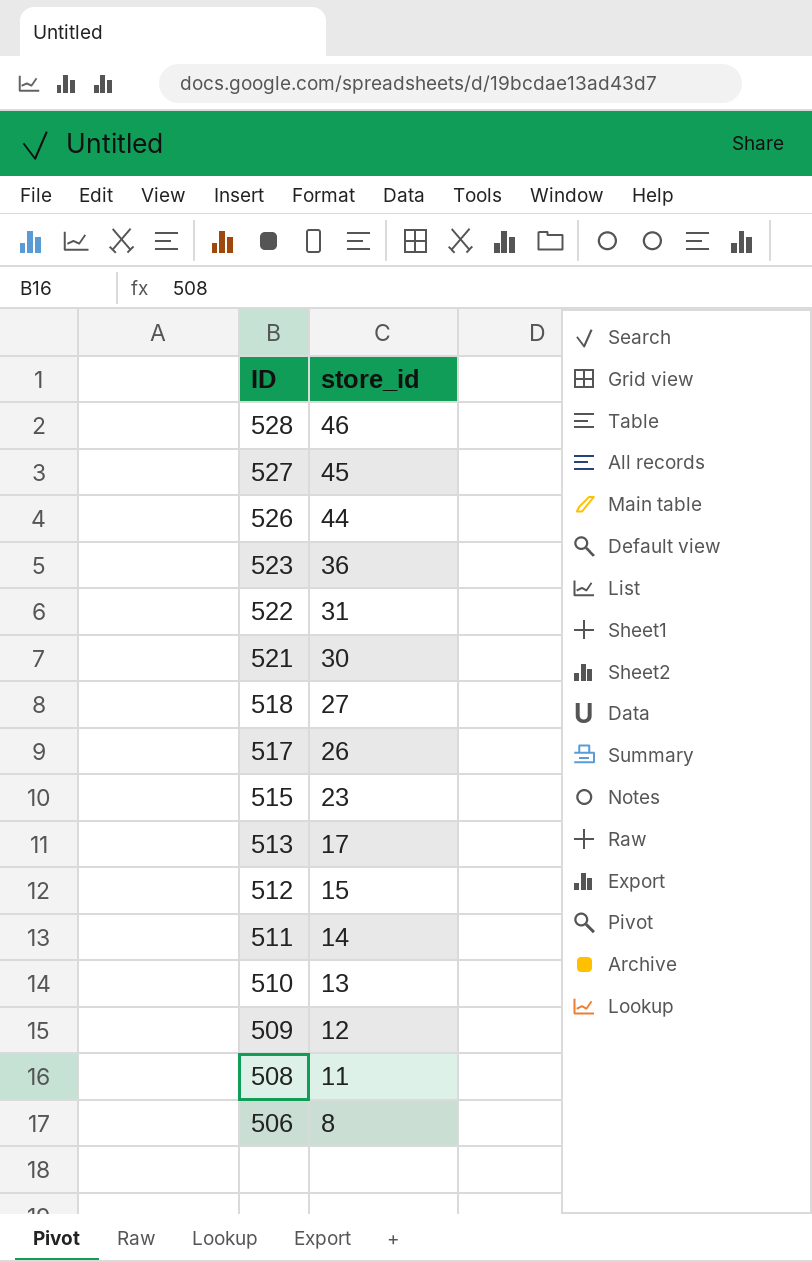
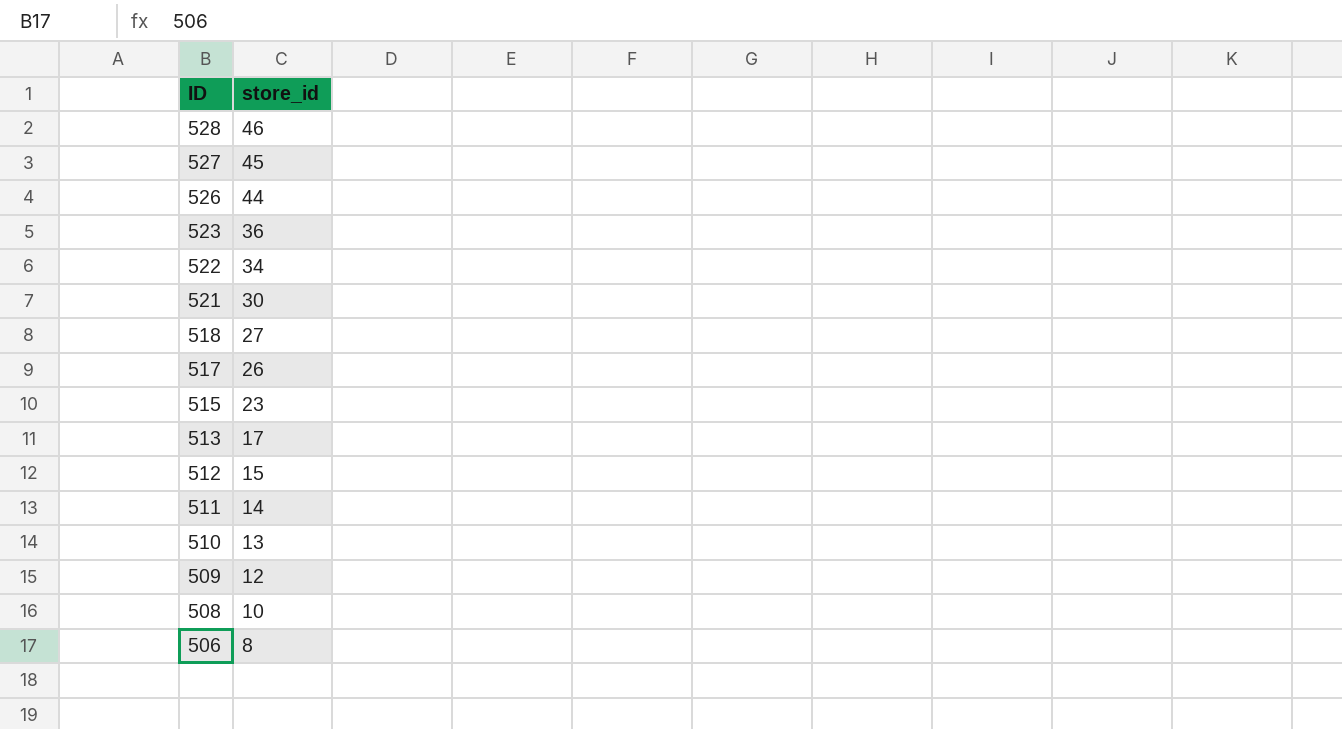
522 | store_id: 31 -> 34
508 | store_id: 11 -> 10

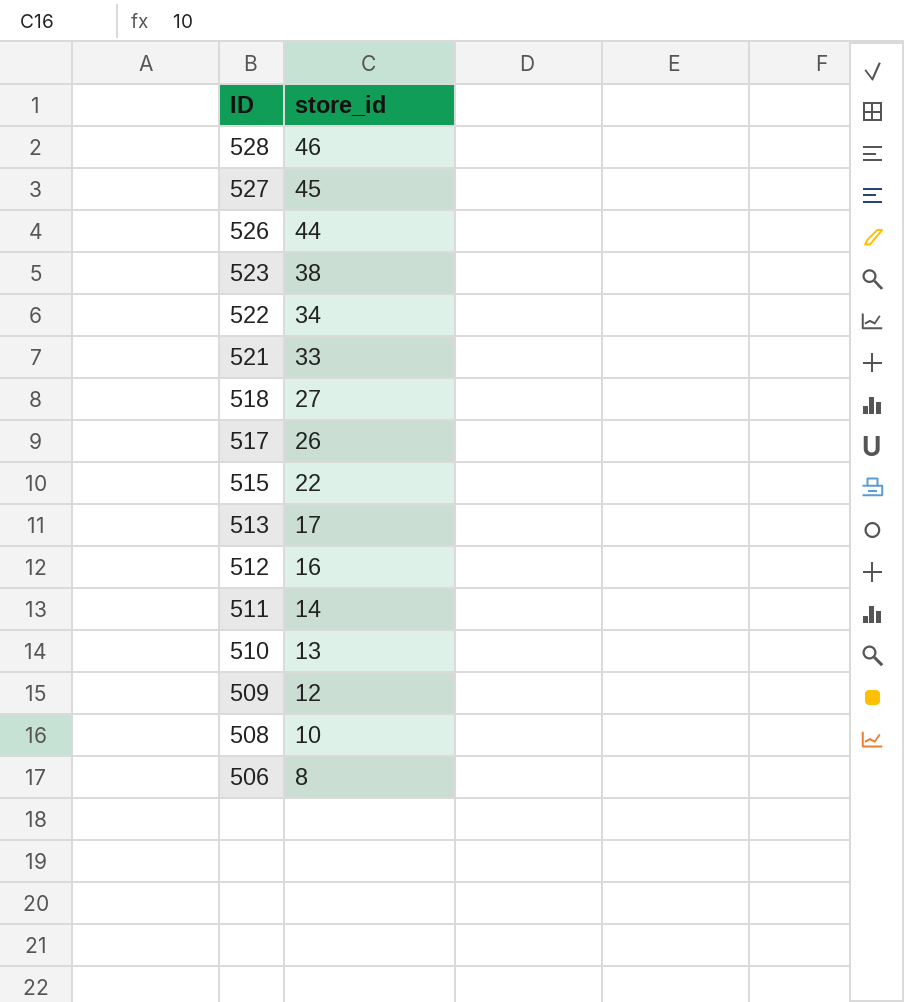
523 | store_id: 36 -> 38
521 | store_id: 30 -> 33
515 | store_id: 23 -> 22
512 | store_id: 15 -> 16

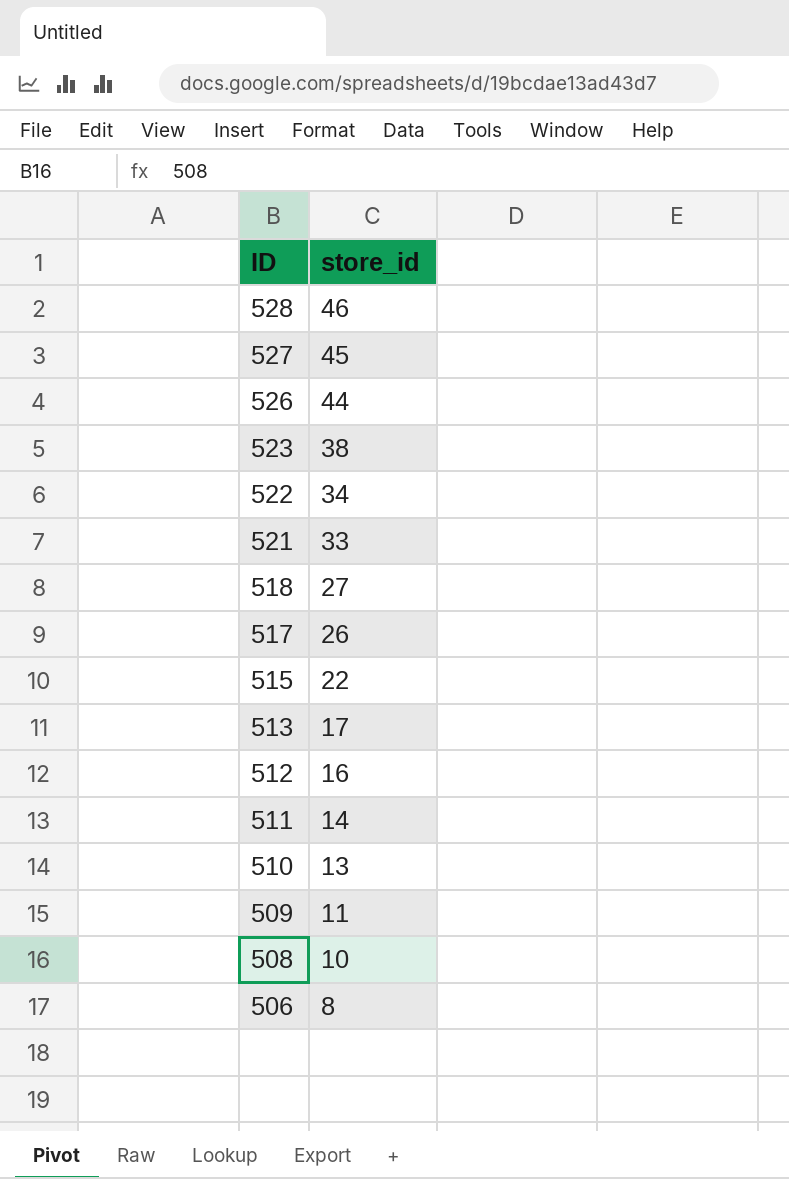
509 | store_id: 12 -> 11

